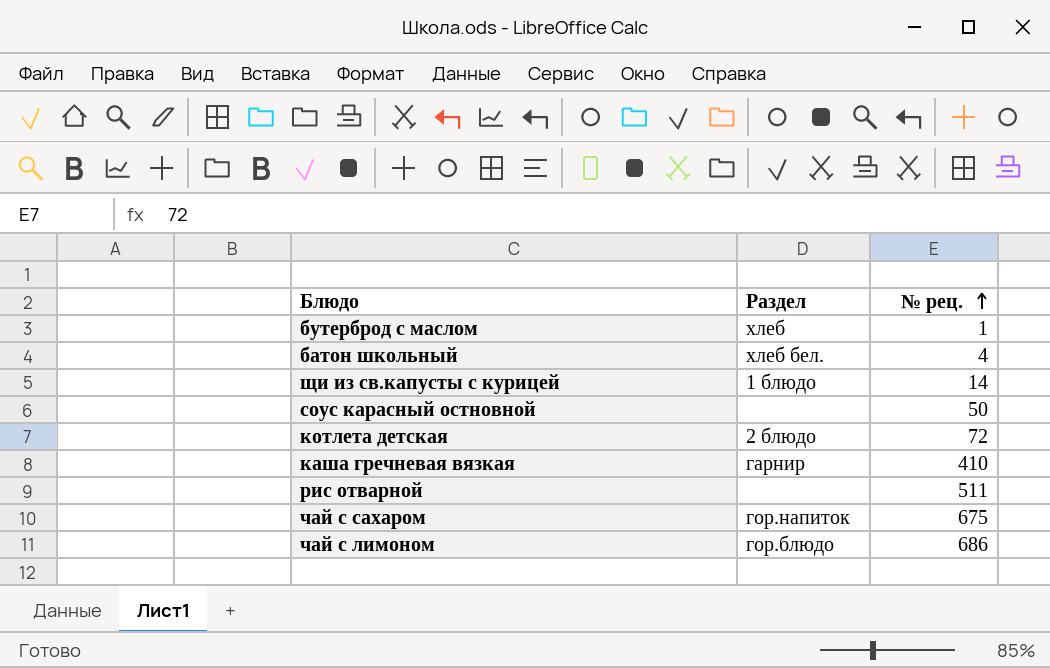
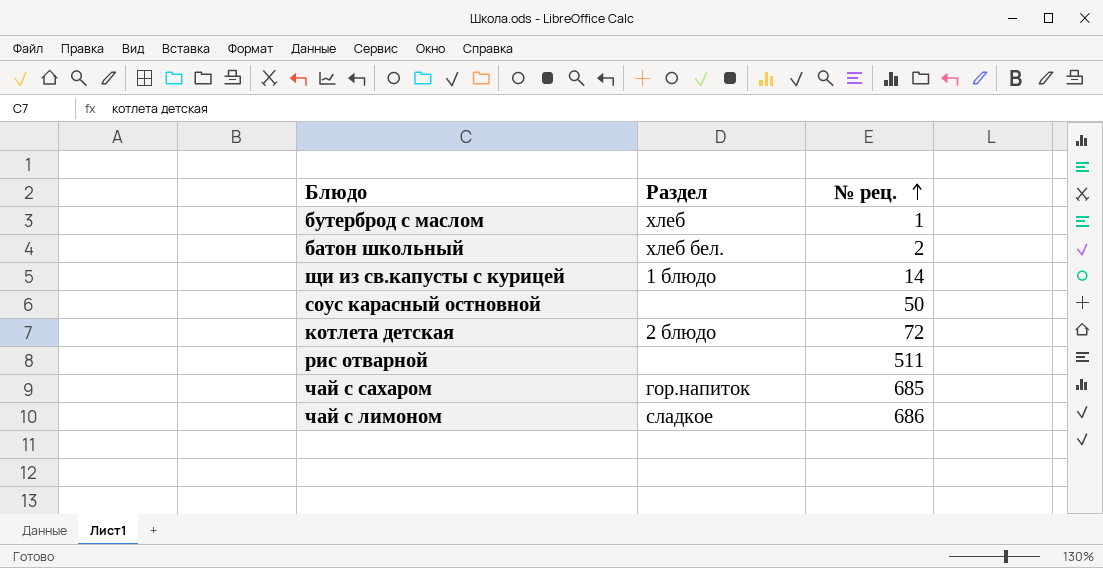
row каша гречневая вязкая: гарнир | 410 -> none
батон школьный | № рец.: 4 -> 2
чай с сахаром | № рец.: 675 -> 685
чай с лимоном | Раздел: гор.блюдо -> сладкое

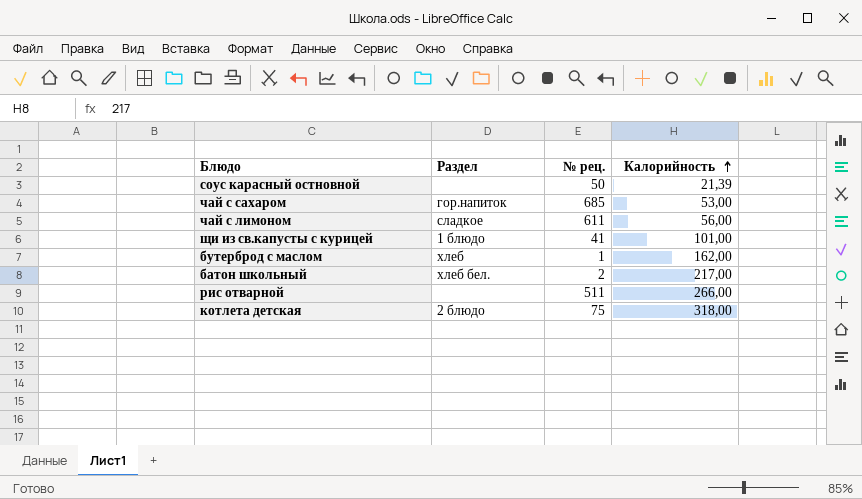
row order: № рец. ascending -> Калорийность ascending
column Калорийность | position: none -> 4
чай с лимоном | № рец.: 686 -> 611
щи из св.капусты с курицей | № рец.: 14 -> 41
котлета детская | № рец.: 72 -> 75

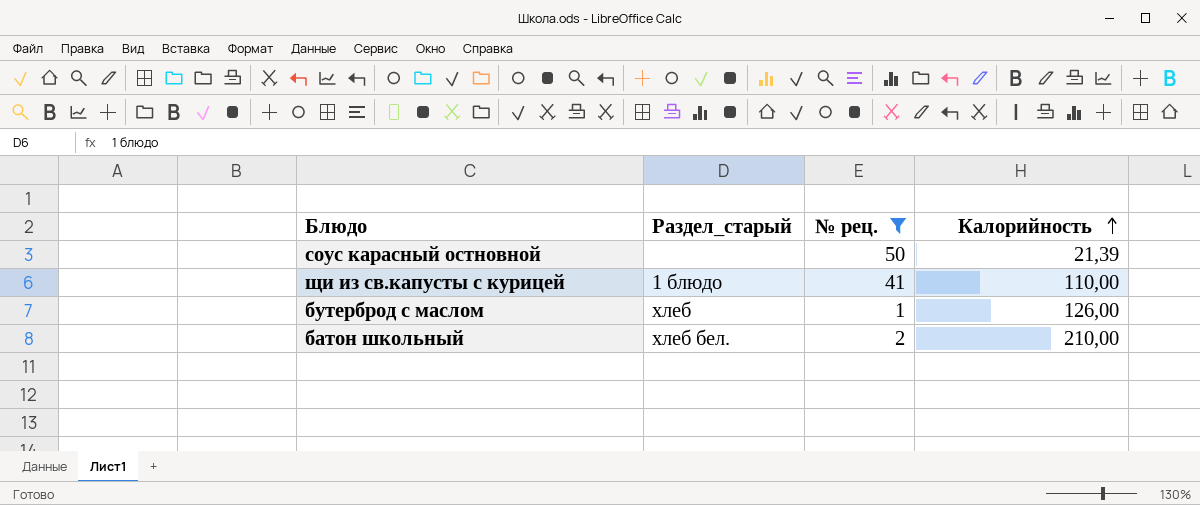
filter: none -> № рец. <= 50
column name: Раздел -> Раздел_старый
щи из св.капусты с курицей | Калорийность: 101,00 -> 110,00
бутерброд с маслом | Калорийность: 162,00 -> 126,00
батон школьный | Калорийность: 217,00 -> 210,00

